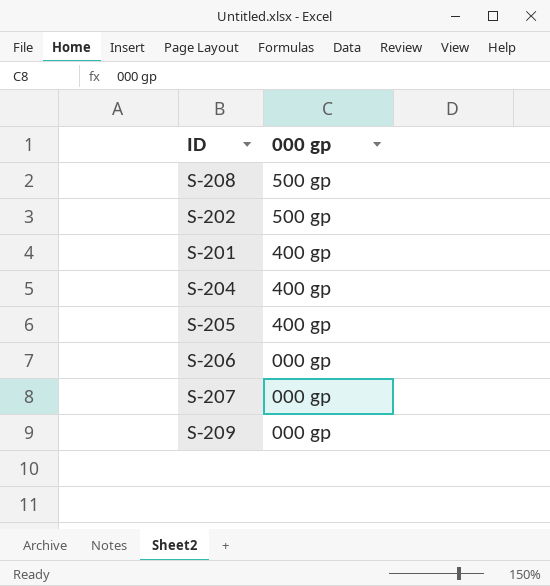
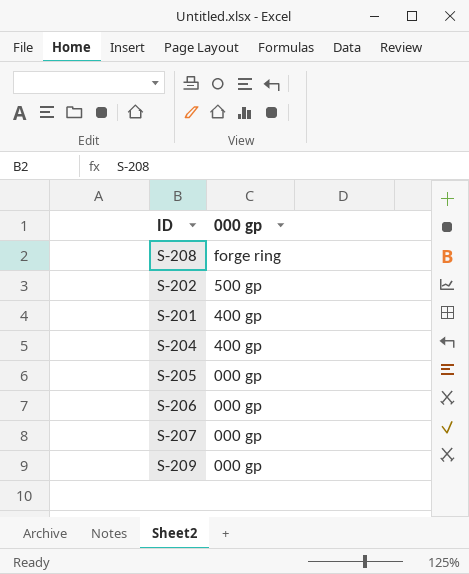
S-208 | 000 gp: 500 gp -> forge ring
S-205 | 000 gp: 400 gp -> 000 gp

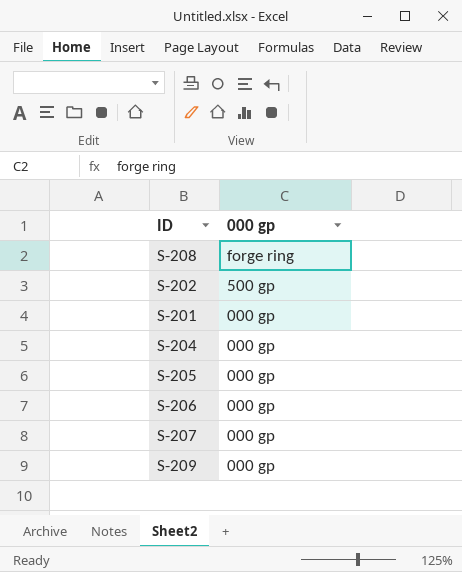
S-201 | 000 gp: 400 gp -> 000 gp
S-204 | 000 gp: 400 gp -> 000 gp

